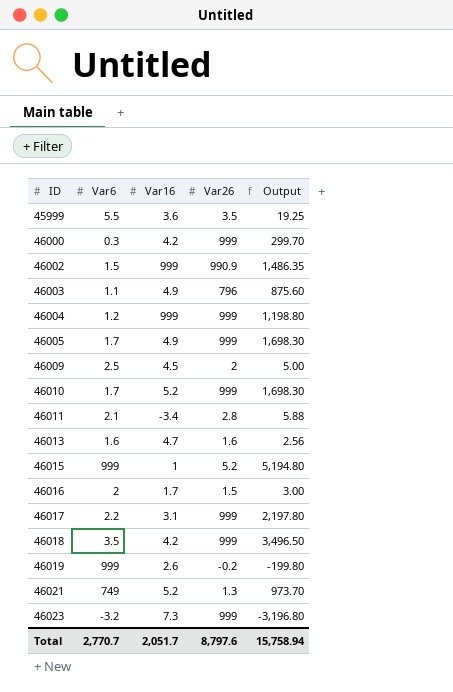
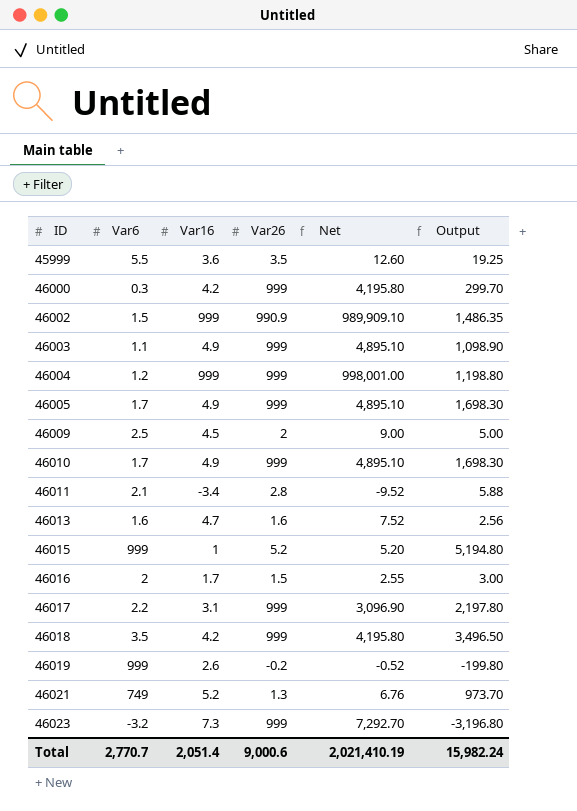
column Net | formula: none -> [Var16] * [Var26]
46003 | Var26: 796 -> 999
46003 | Output: 875.60 -> 1,098.90
46010 | Var16: 5.2 -> 4.9
Total | Var16: 2,051.7 -> 2,051.4
Total | Var26: 8,797.6 -> 9,000.6
Total | Output: 15,758.94 -> 15,982.24

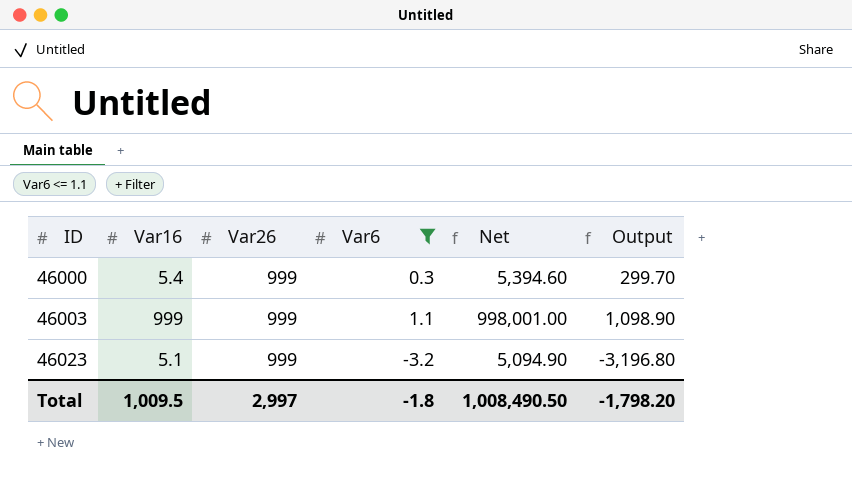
filter: none -> Var6 <= 1.1
column Var6 | position: 2 -> 4
46000 | Var16: 4.2 -> 5.4
46000 | Net: 4,195.80 -> 5,394.60
46003 | Var16: 4.9 -> 999
46003 | Net: 4,895.10 -> 998,001.00
46023 | Var16: 7.3 -> 5.1
46023 | Net: 7,292.70 -> 5,094.90
Total | Var16: 2,051.4 -> 1,009.5
Total | Var26: 9,000.6 -> 2,997
Total | Var6: 2,770.7 -> -1.8
Total | Net: 2,021,410.19 -> 1,008,490.50
Total | Output: 15,982.24 -> -1,798.20

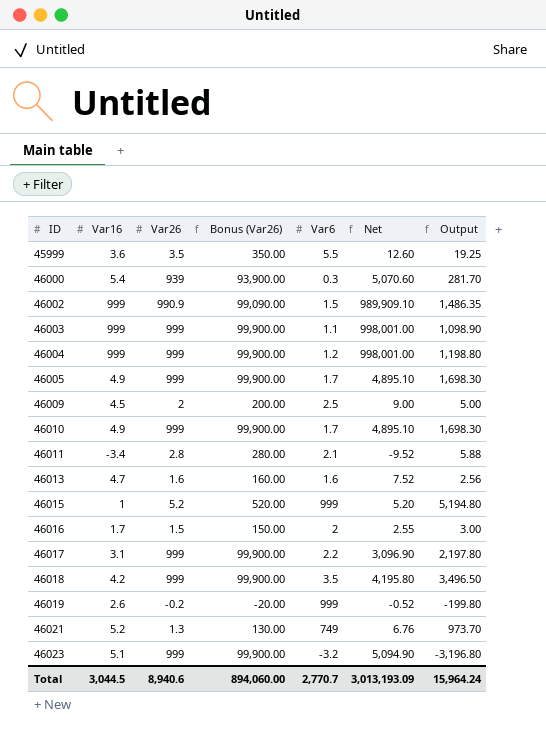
filter: Var6 <= 1.1 -> none
column Bonus (Var26) | formula: none -> [Var26] * 100
46000 | Var26: 999 -> 939
46000 | Net: 5,394.60 -> 5,070.60
46000 | Output: 299.70 -> 281.70
Total | Var16: 1,009.5 -> 3,044.5
Total | Var26: 2,997 -> 8,940.6
Total | Var6: -1.8 -> 2,770.7
Total | Net: 1,008,490.50 -> 3,013,193.09
Total | Output: -1,798.20 -> 15,964.24

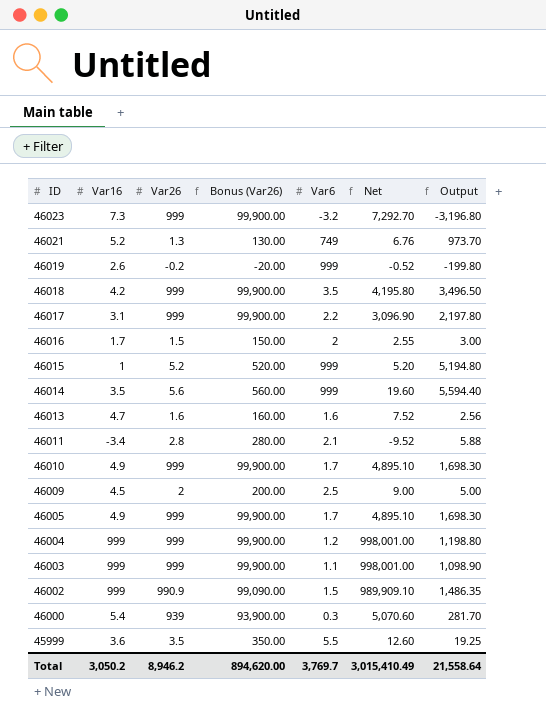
row order: ID ascending -> ID descending
46023 | Var16: 5.1 -> 7.3
46023 | Net: 5,094.90 -> 7,292.70
row 46014: none -> 3.5 | 5.6 | 560.00 | 999 | 19.60 | 5,594.40
Total | Var16: 3,044.5 -> 3,050.2
Total | Var26: 8,940.6 -> 8,946.2
Total | Bonus (Var26): 894,060.00 -> 894,620.00
Total | Var6: 2,770.7 -> 3,769.7
Total | Net: 3,013,193.09 -> 3,015,410.49
Total | Output: 15,964.24 -> 21,558.64

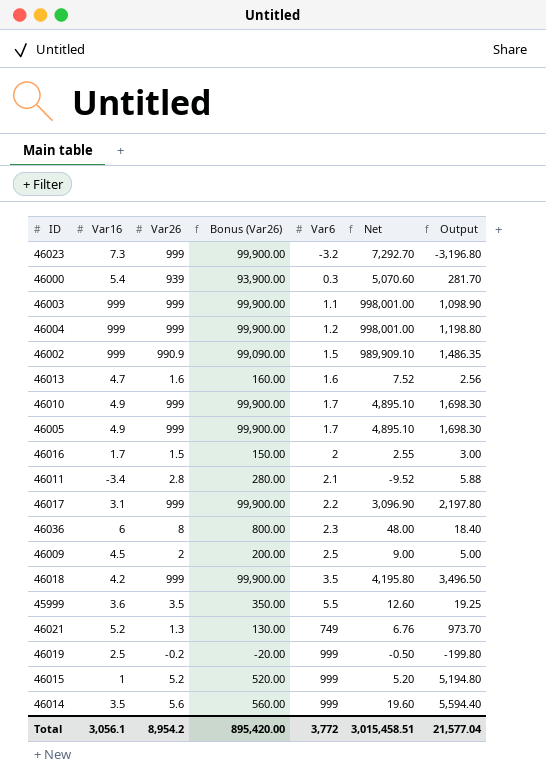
row order: ID descending -> Var6 ascending
row 46036: none -> 6 | 8 | 800.00 | 2.3 | 48.00 | 18.40
46019 | Var16: 2.6 -> 2.5
46019 | Net: -0.52 -> -0.50
Total | Var16: 3,050.2 -> 3,056.1
Total | Var26: 8,946.2 -> 8,954.2
Total | Bonus (Var26): 894,620.00 -> 895,420.00
Total | Var6: 3,769.7 -> 3,772
Total | Net: 3,015,410.49 -> 3,015,458.51
Total | Output: 21,558.64 -> 21,577.04

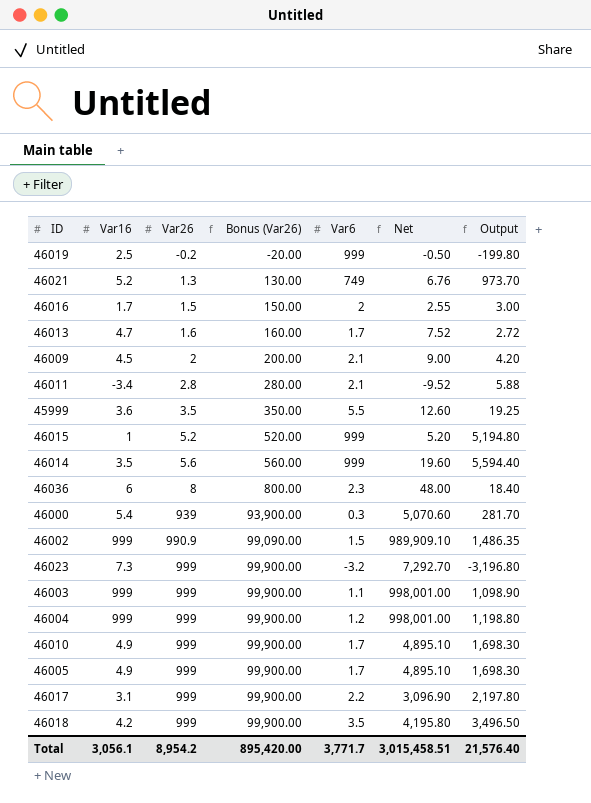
row order: Var6 ascending -> Var26 ascending
46013 | Var6: 1.6 -> 1.7
46013 | Output: 2.56 -> 2.72
46009 | Var6: 2.5 -> 2.1
46009 | Output: 5.00 -> 4.20
Total | Var6: 3,772 -> 3,771.7
Total | Output: 21,577.04 -> 21,576.40

